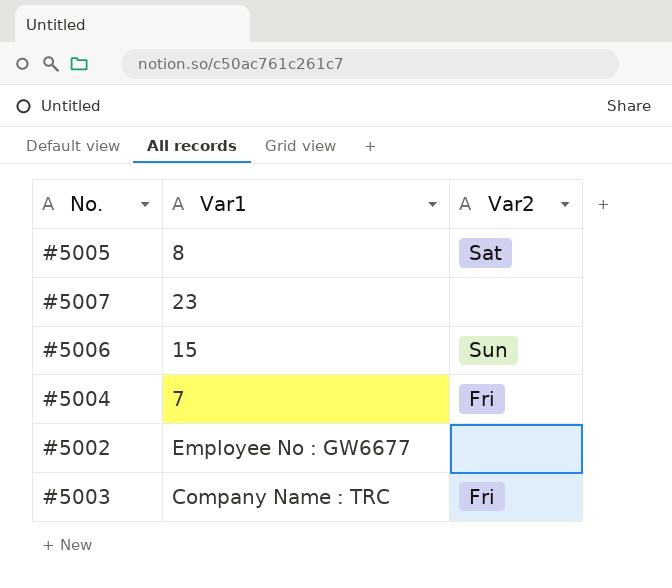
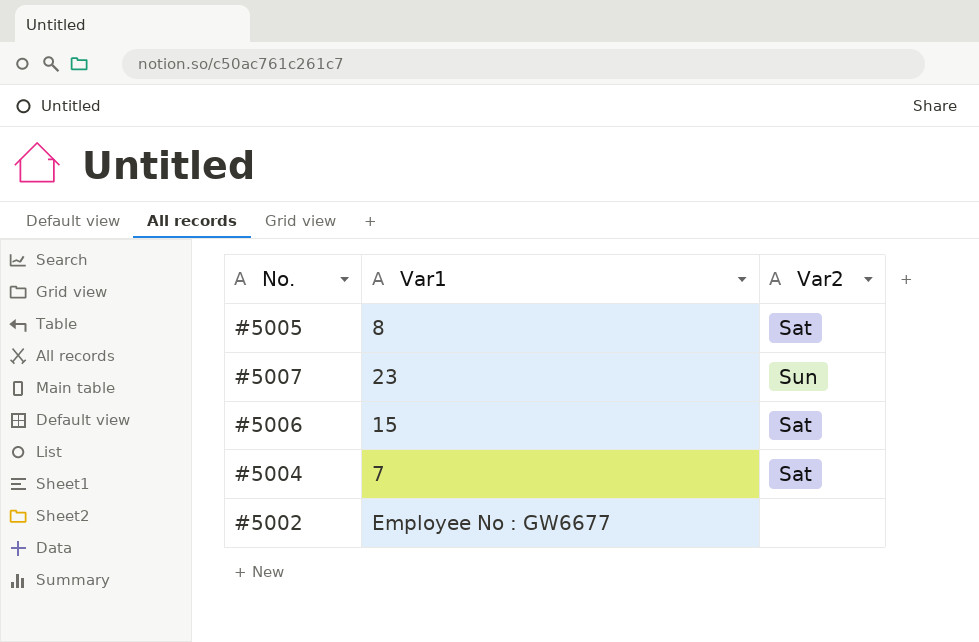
row #5003: Company Name : TRC | Fri -> none
#5007 | Var2: none -> Sun
#5006 | Var2: Sun -> Sat
#5004 | Var2: Fri -> Sat

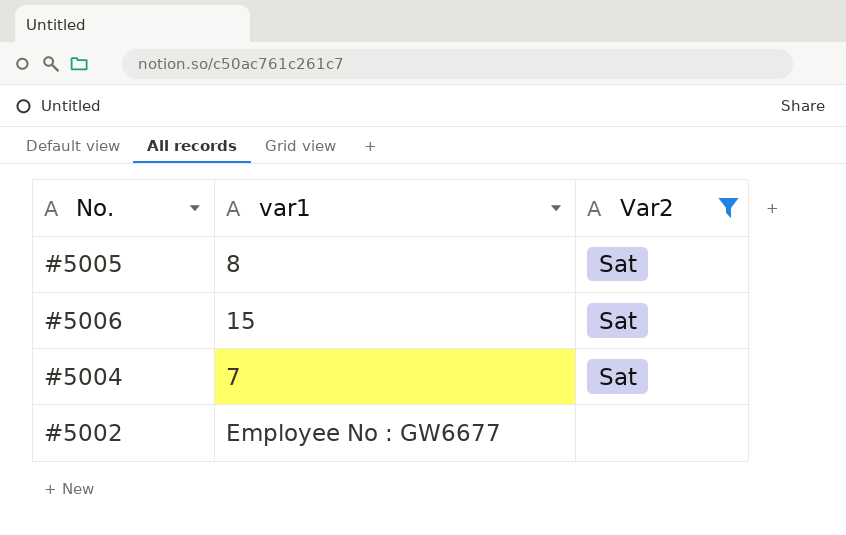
filter: none -> Var2 != Sun
column name: Var1 -> var1

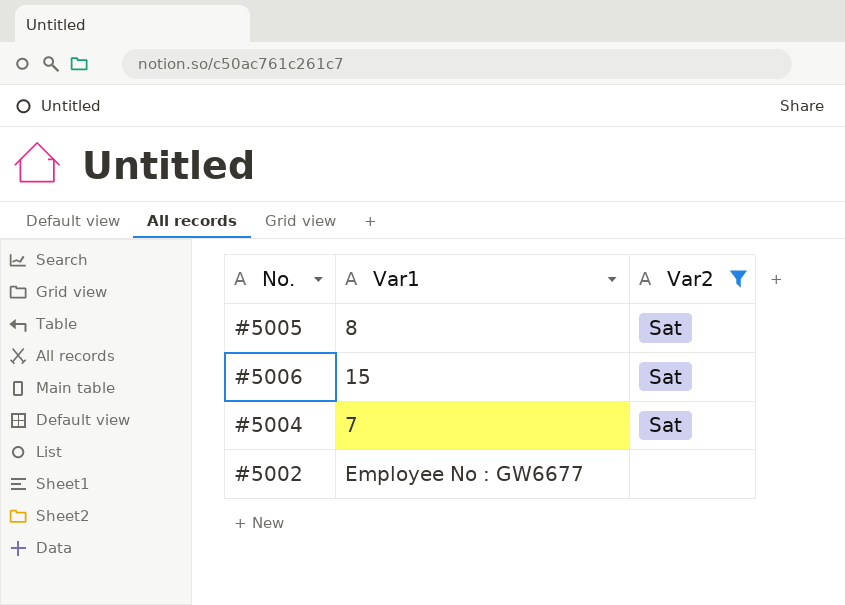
column name: var1 -> Var1

